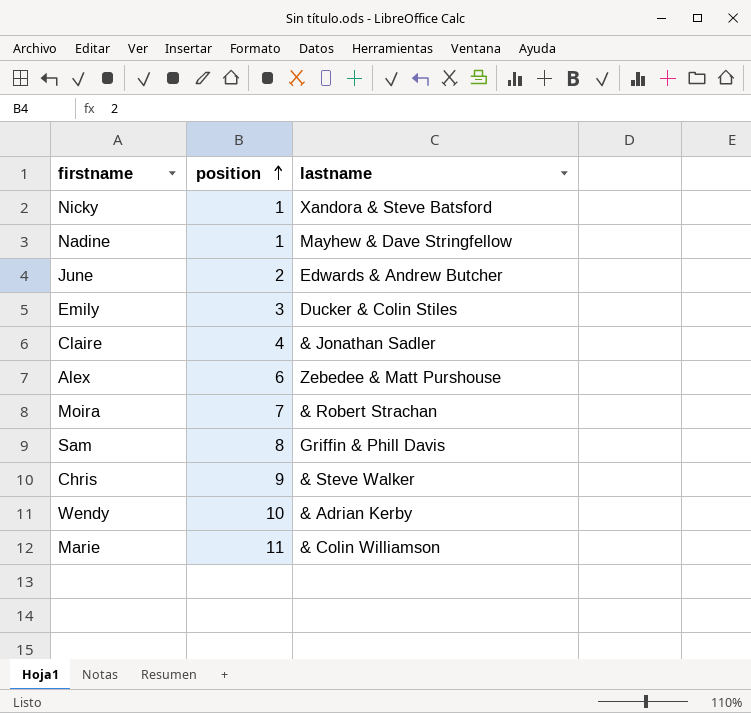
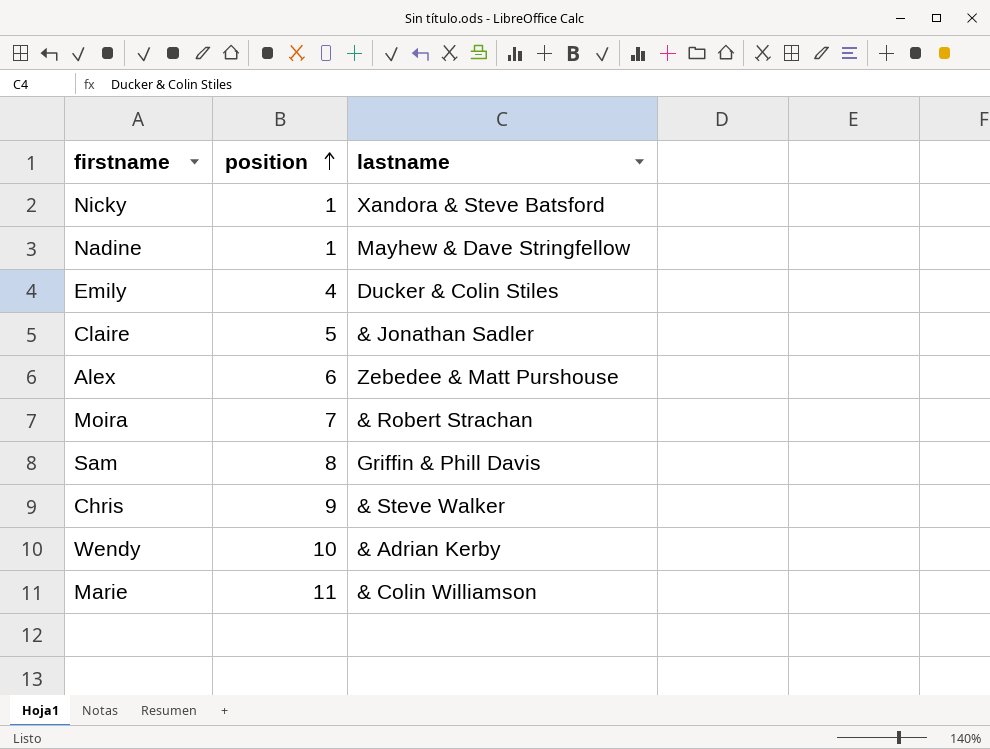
row June: 2 | Edwards & Andrew Butcher -> none
Emily | position: 3 -> 4
Claire | position: 4 -> 5

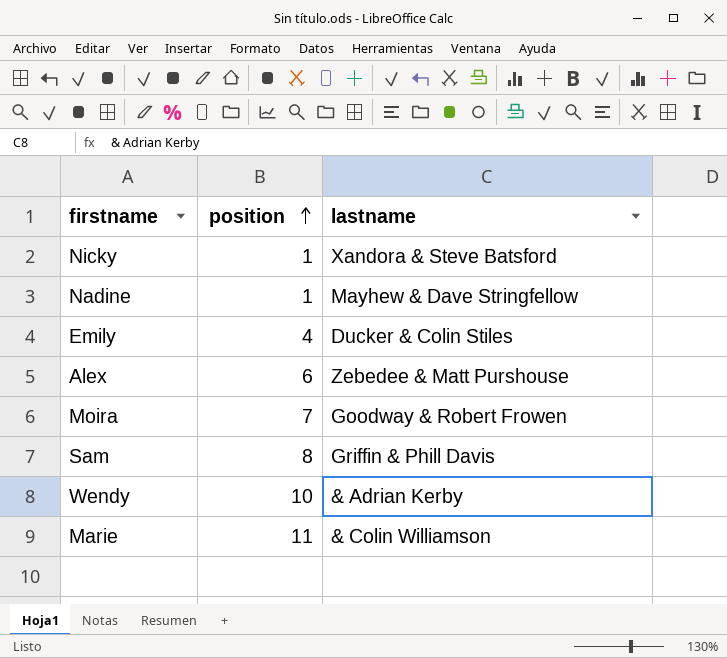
row Claire: 5 | & Jonathan Sadler -> none
row Chris: 9 | & Steve Walker -> none
Moira | lastname: & Robert Strachan -> Goodway & Robert Frowen

